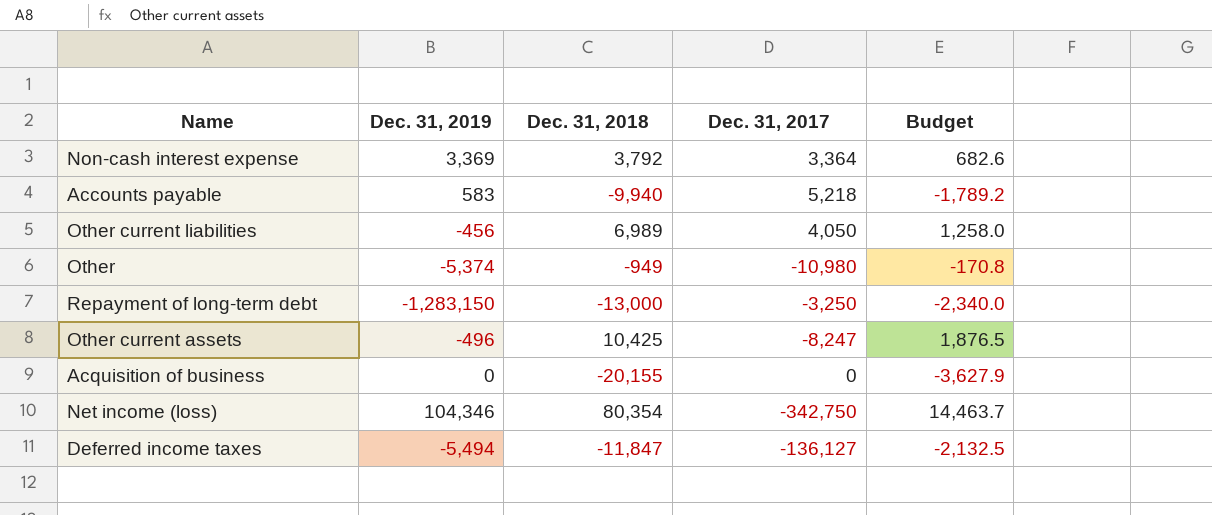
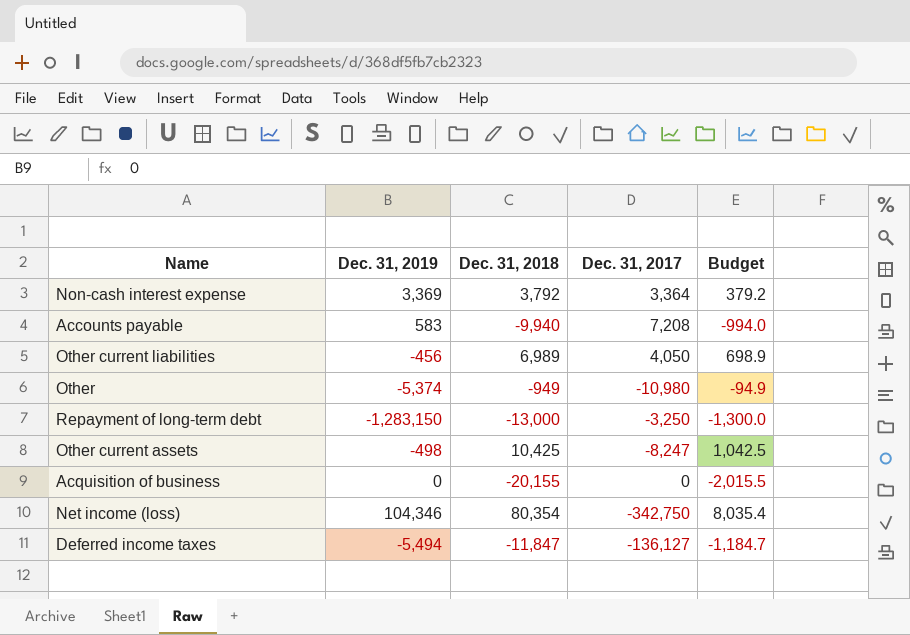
column Budget | formula: [Dec. 31, 2018] * 0.18 -> [Dec. 31, 2018] * 0.1
Accounts payable | Dec. 31, 2017: 5,218 -> 7,208
Other current assets | Dec. 31, 2019: -496 -> -498

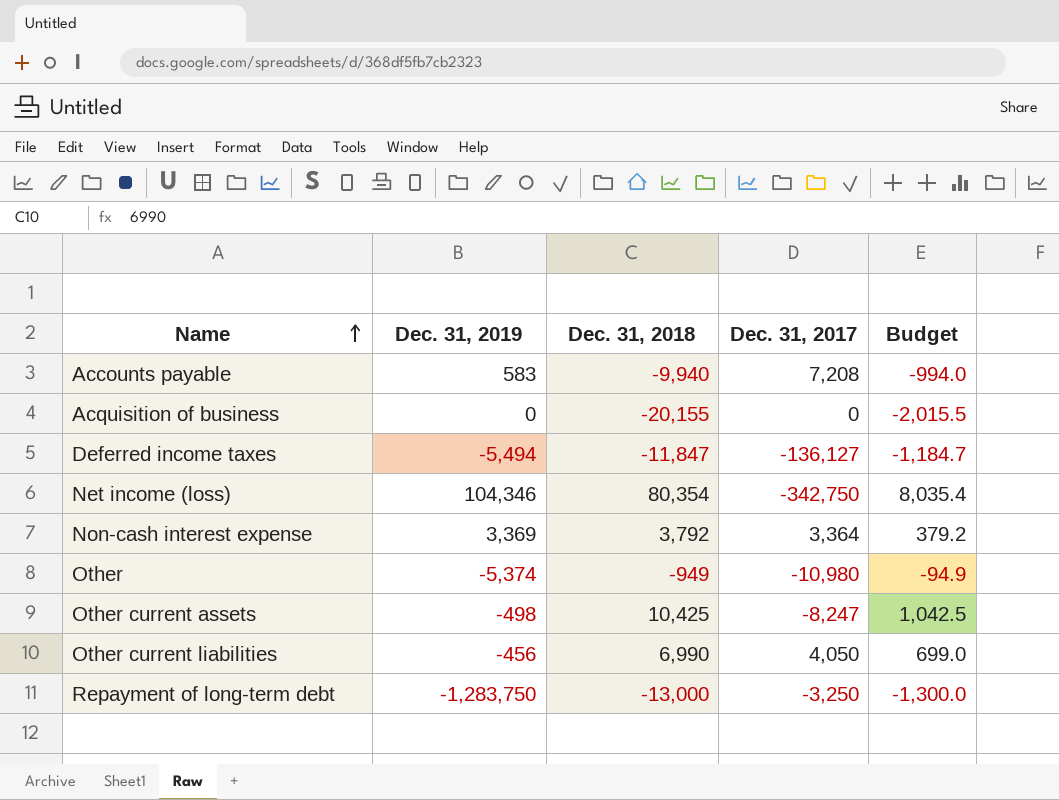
row order: none -> Name ascending
Other current liabilities | Dec. 31, 2018: 6,989 -> 6,990
Other current liabilities | Budget: 698.9 -> 699.0
Repayment of long-term debt | Dec. 31, 2019: -1,283,150 -> -1,283,750

